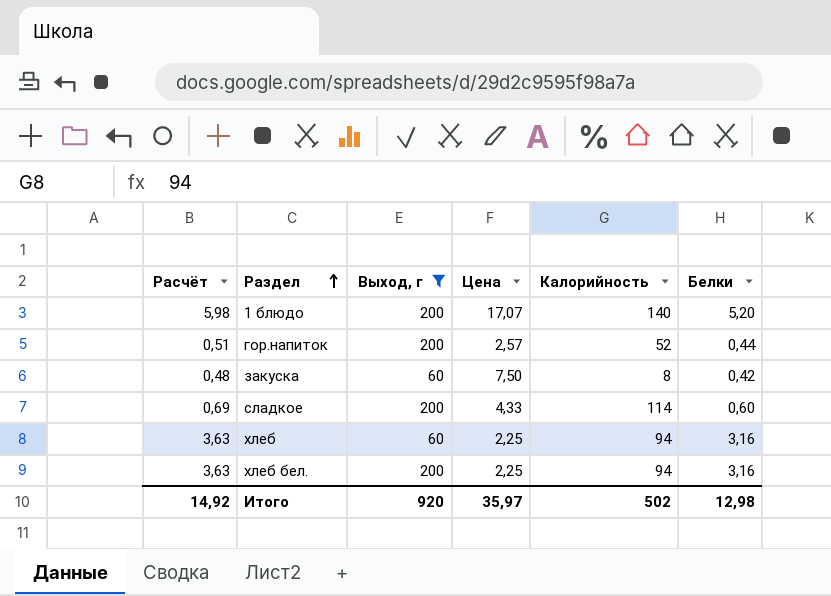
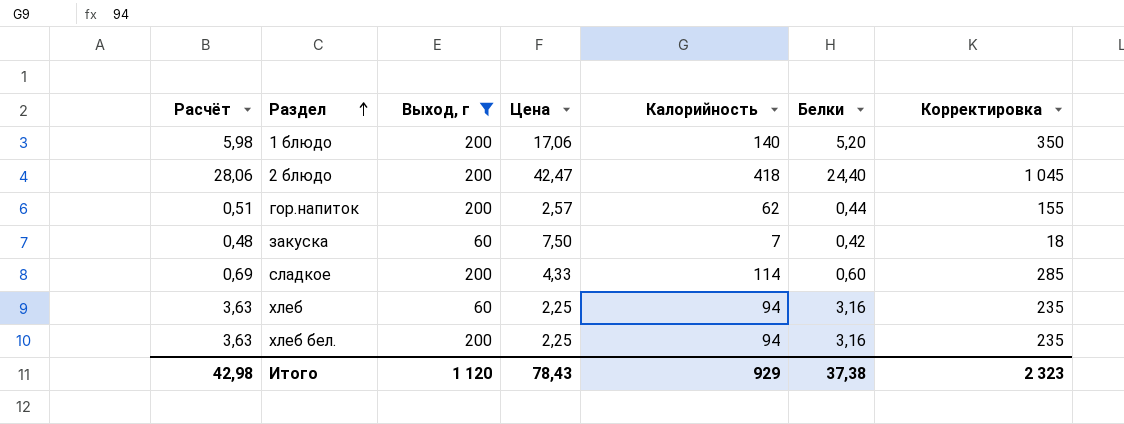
column Корректировка | formula: none -> [Калорийность] * 2,5
1 блюдо | Цена: 17,07 -> 17,06
row 2 блюдо: none -> 28,06 | 200 | 42,47 | 418 | 24,40 | 1 045
гор.напиток | Калорийность: 52 -> 62
закуска | Калорийность: 8 -> 7
Итого | Расчёт: 14,92 -> 42,98
Итого | Выход, г: 920 -> 1 120
Итого | Цена: 35,97 -> 78,43
Итого | Калорийность: 502 -> 929
Итого | Белки: 12,98 -> 37,38

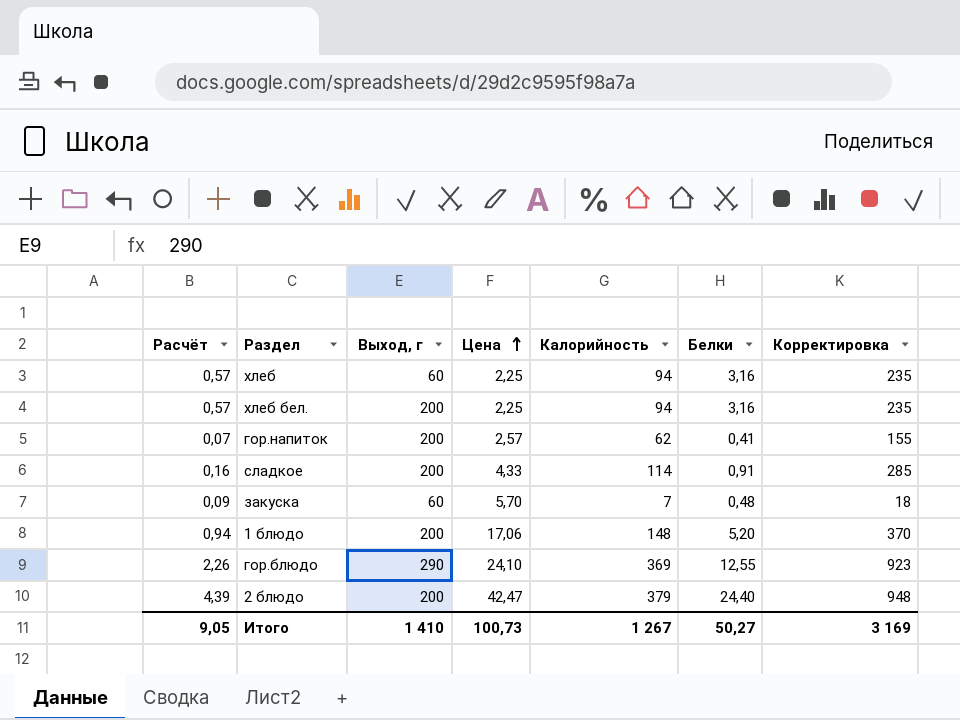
filter: Выход, г != 290 -> none
row order: Раздел ascending -> Цена ascending
column Расчёт | formula: [Белки] * 1,15 -> [Белки] * 0,18
гор.напиток | Белки: 0,44 -> 0,41
сладкое | Белки: 0,60 -> 0,91
закуска | Цена: 7,50 -> 5,70
закуска | Белки: 0,42 -> 0,48
1 блюдо | Калорийность: 140 -> 148
1 блюдо | Корректировка: 350 -> 370
2 блюдо | Калорийность: 418 -> 379
2 блюдо | Корректировка: 1 045 -> 948
Итого | Расчёт: 42,98 -> 9,05
Итого | Выход, г: 1 120 -> 1 410
Итого | Цена: 78,43 -> 100,73
Итого | Калорийность: 929 -> 1 267
Итого | Белки: 37,38 -> 50,27
Итого | Корректировка: 2 323 -> 3 169

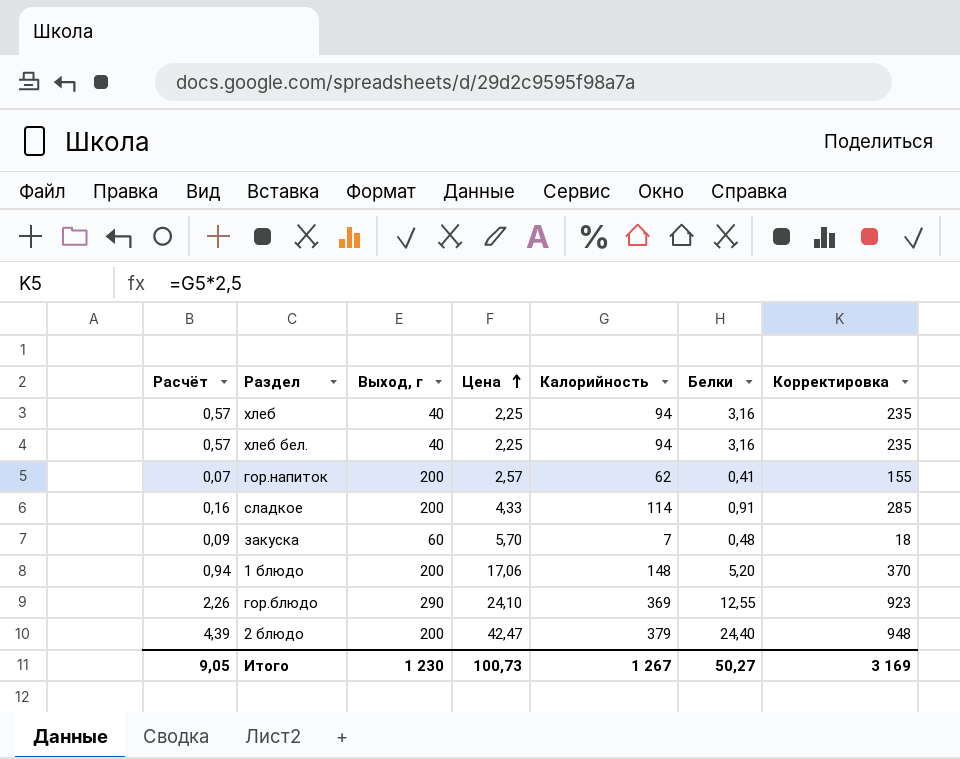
хлеб | Выход, г: 60 -> 40
хлеб бел. | Выход, г: 200 -> 40
Итого | Выход, г: 1 410 -> 1 230

